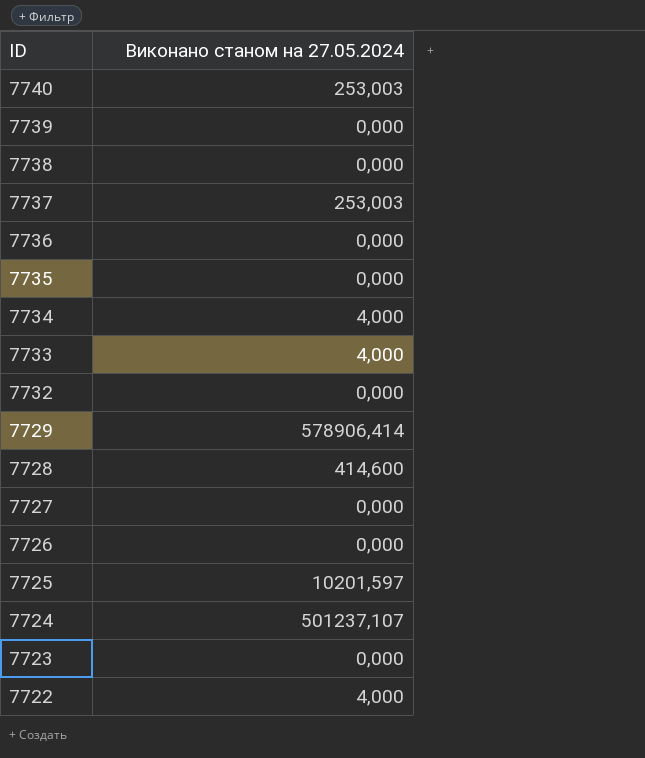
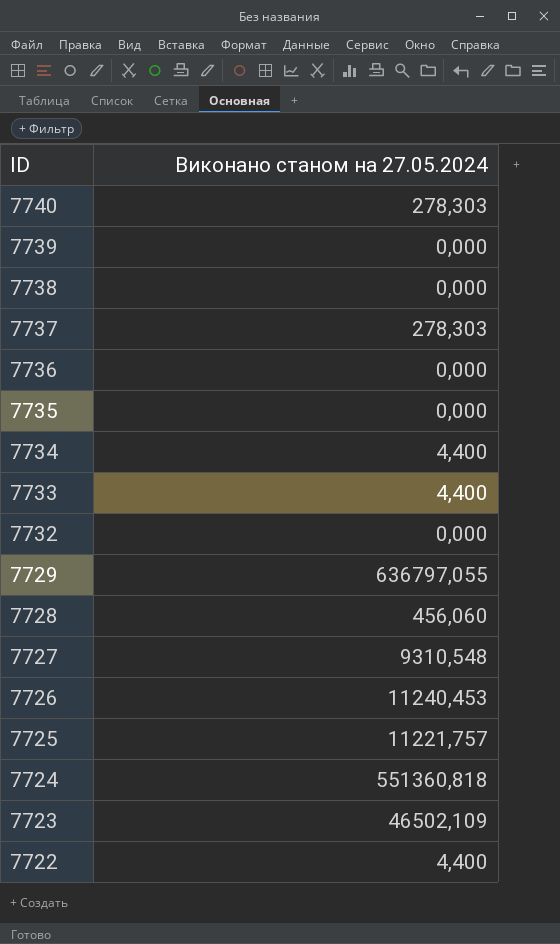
7740 | Виконано станом на 27.05.2024: 253,003 -> 278,303
7737 | Виконано станом на 27.05.2024: 253,003 -> 278,303
7734 | Виконано станом на 27.05.2024: 4,000 -> 4,400
7733 | Виконано станом на 27.05.2024: 4,000 -> 4,400
7729 | Виконано станом на 27.05.2024: 578906,414 -> 636797,055
7728 | Виконано станом на 27.05.2024: 414,600 -> 456,060
7727 | Виконано станом на 27.05.2024: 0,000 -> 9310,548
7726 | Виконано станом на 27.05.2024: 0,000 -> 11240,453
7725 | Виконано станом на 27.05.2024: 10201,597 -> 11221,757
7724 | Виконано станом на 27.05.2024: 501237,107 -> 551360,818
7723 | Виконано станом на 27.05.2024: 0,000 -> 46502,109
7722 | Виконано станом на 27.05.2024: 4,000 -> 4,400

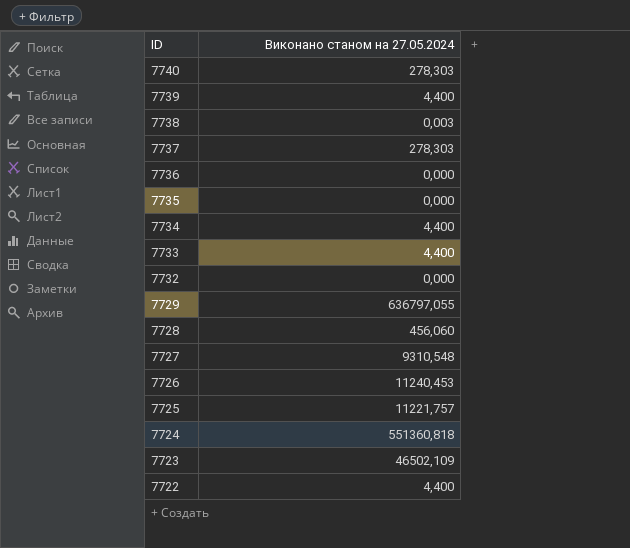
7739 | Виконано станом на 27.05.2024: 0,000 -> 4,400
7738 | Виконано станом на 27.05.2024: 0,000 -> 0,003

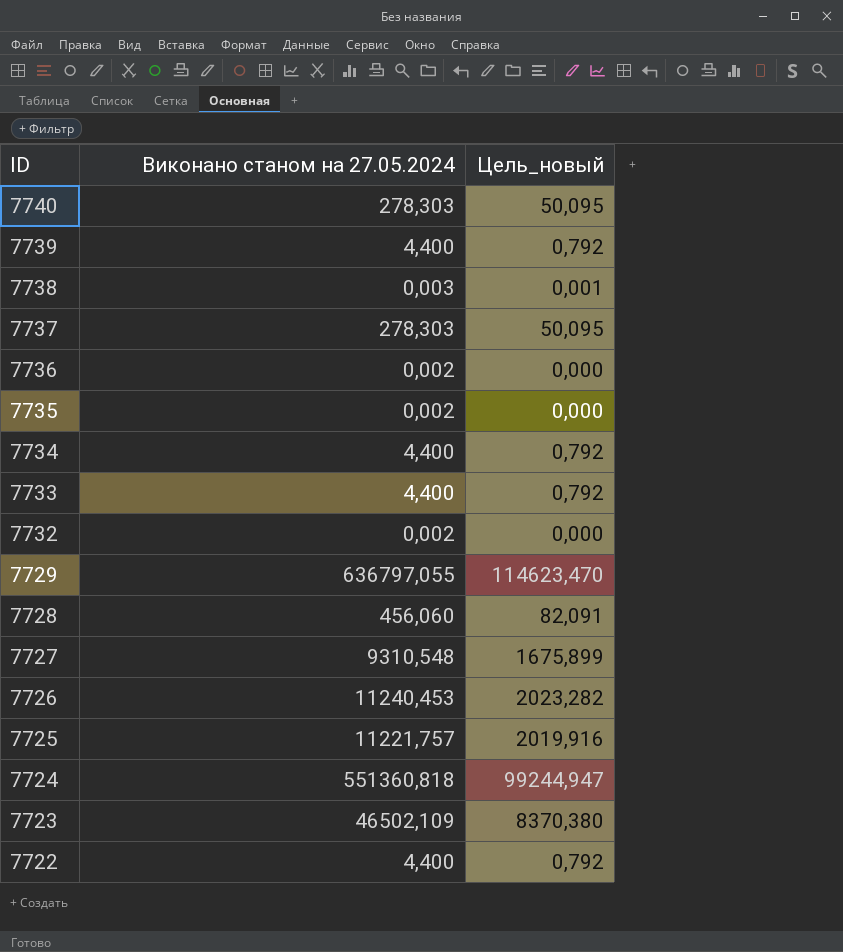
column Цель_новый | formula: none -> [Виконано станом на 27.05.2024] * 0,18
7736 | Виконано станом на 27.05.2024: 0,000 -> 0,002
7735 | Виконано станом на 27.05.2024: 0,000 -> 0,002
7732 | Виконано станом на 27.05.2024: 0,000 -> 0,002

